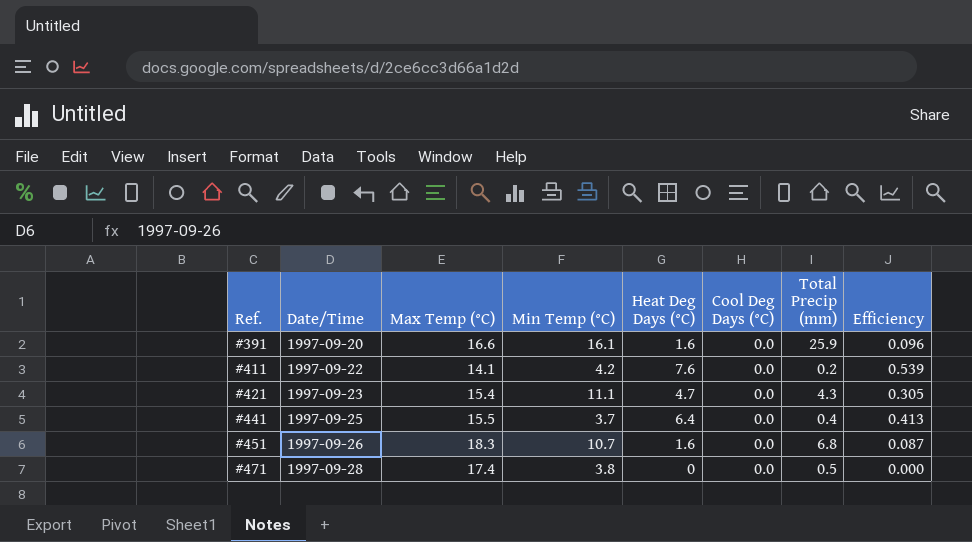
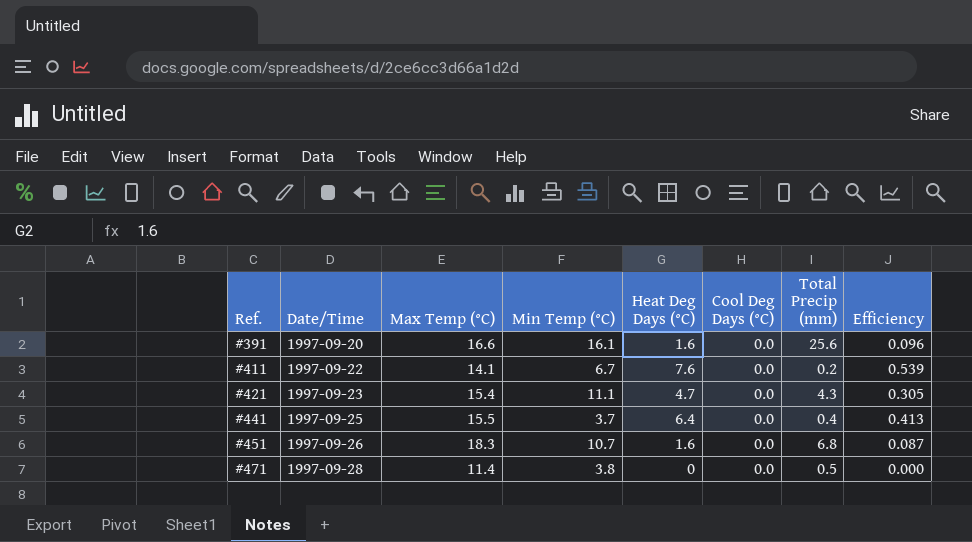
#391 | Total Precip (mm): 25.9 -> 25.6
#411 | Min Temp (°C): 4.2 -> 6.7
#471 | Max Temp (°C): 17.4 -> 11.4

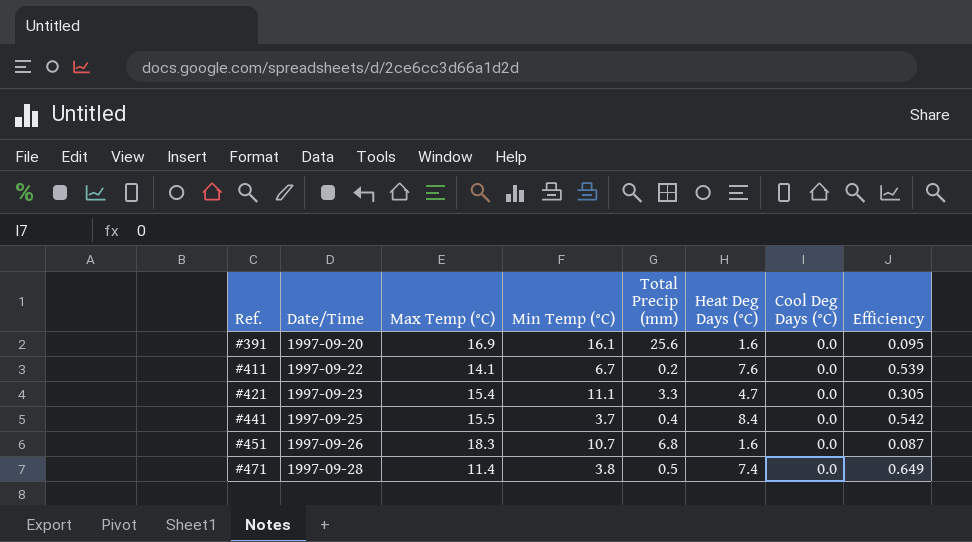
column Total Precip (mm) | position: 7 -> 5
#391 | Max Temp (°C): 16.6 -> 16.9
#391 | Efficiency: 0.096 -> 0.095
#421 | Total Precip (mm): 4.3 -> 3.3
#441 | Heat Deg Days (°C): 6.4 -> 8.4
#441 | Efficiency: 0.413 -> 0.542
#471 | Heat Deg Days (°C): 0 -> 7.4
#471 | Efficiency: 0.000 -> 0.649

